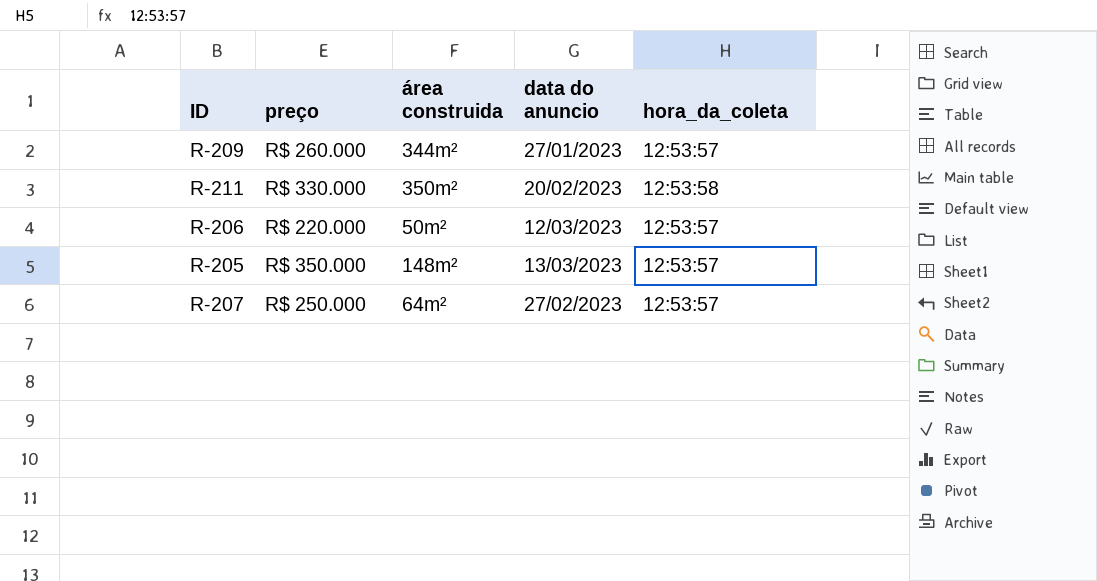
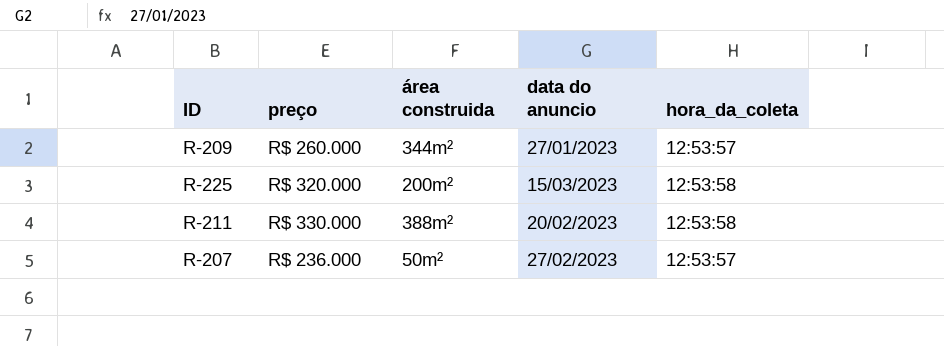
row R-206: R$ 220.000 | 50m² | 12/03/2023 | 12:53:57 -> none
row R-205: R$ 350.000 | 148m² | 13/03/2023 | 12:53:57 -> none
row R-225: none -> R$ 320.000 | 200m² | 15/03/2023 | 12:53:58
R-211 | área construida: 350m² -> 388m²
R-207 | preço: R$ 250.000 -> R$ 236.000
R-207 | área construida: 64m² -> 50m²

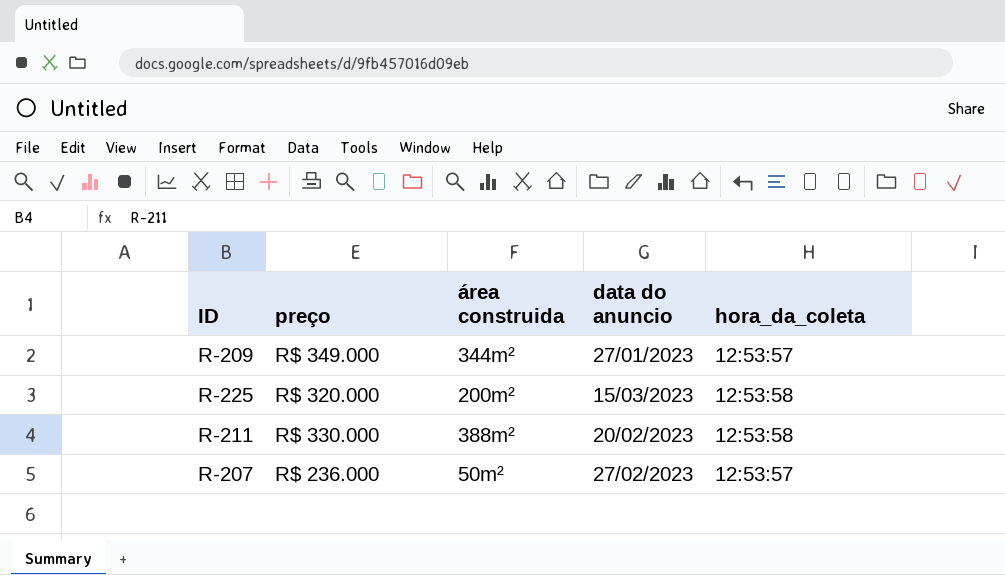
R-209 | preço: R$ 260.000 -> R$ 349.000

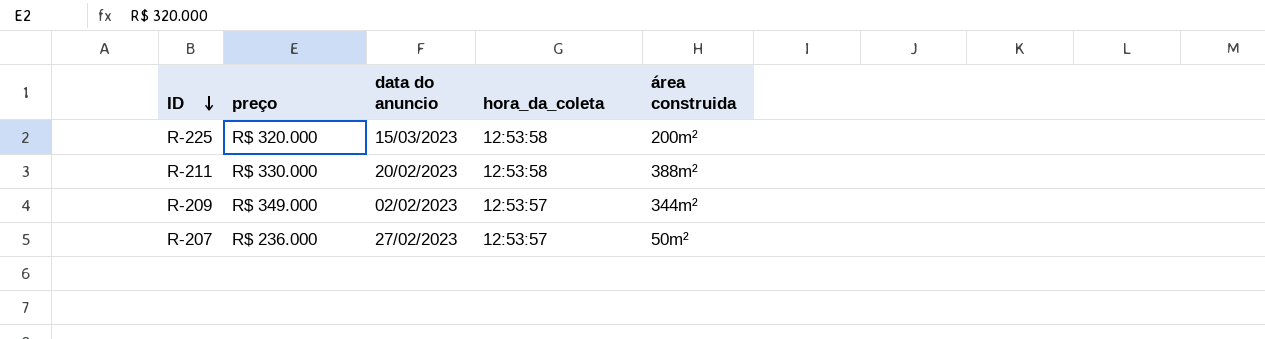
row order: none -> ID descending
column área construida | position: 3 -> 5
R-209 | data do anuncio: 27/01/2023 -> 02/02/2023

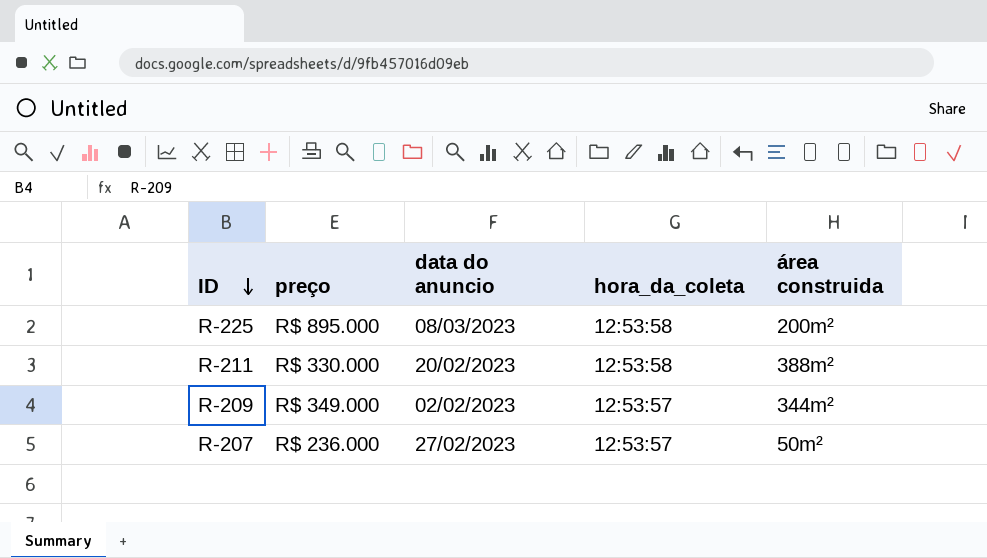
R-225 | preço: R$ 320.000 -> R$ 895.000
R-225 | data do anuncio: 15/03/2023 -> 08/03/2023

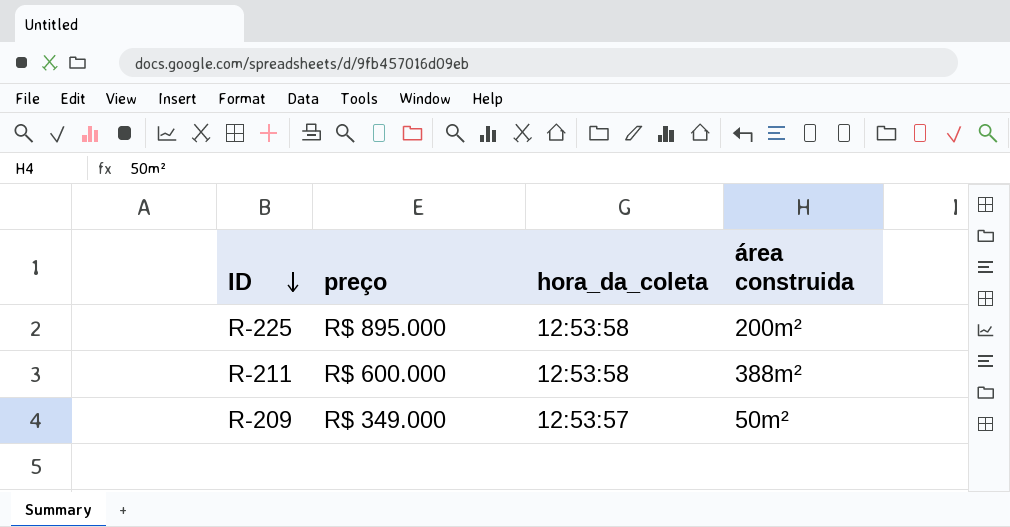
column data do anuncio | position: 3 -> none
row R-207: R$ 236.000 | 27/02/2023 | 12:53:57 | 50m² -> none
R-211 | preço: R$ 330.000 -> R$ 600.000
R-209 | área construida: 344m² -> 50m²

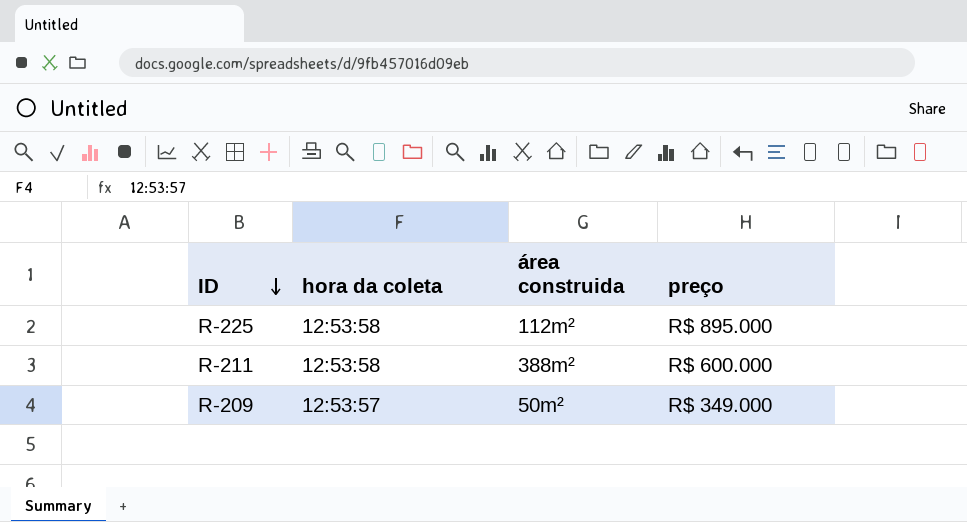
column name: hora_da_coleta -> hora da coleta
column preço | position: 2 -> 4
R-225 | área construida: 200m² -> 112m²

